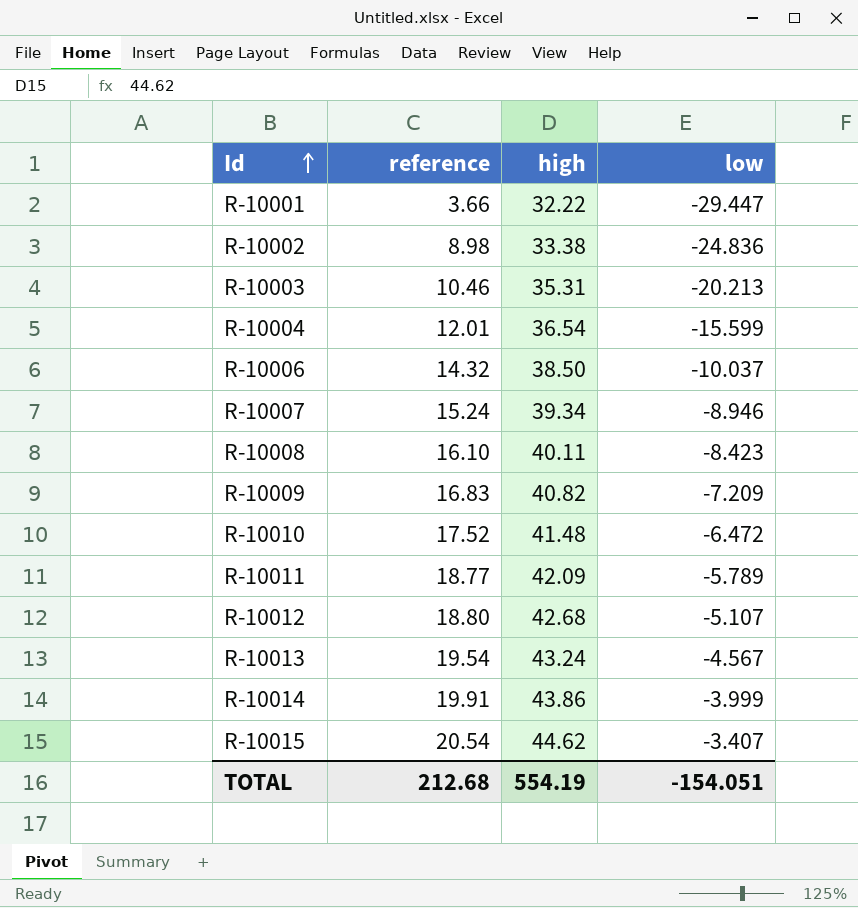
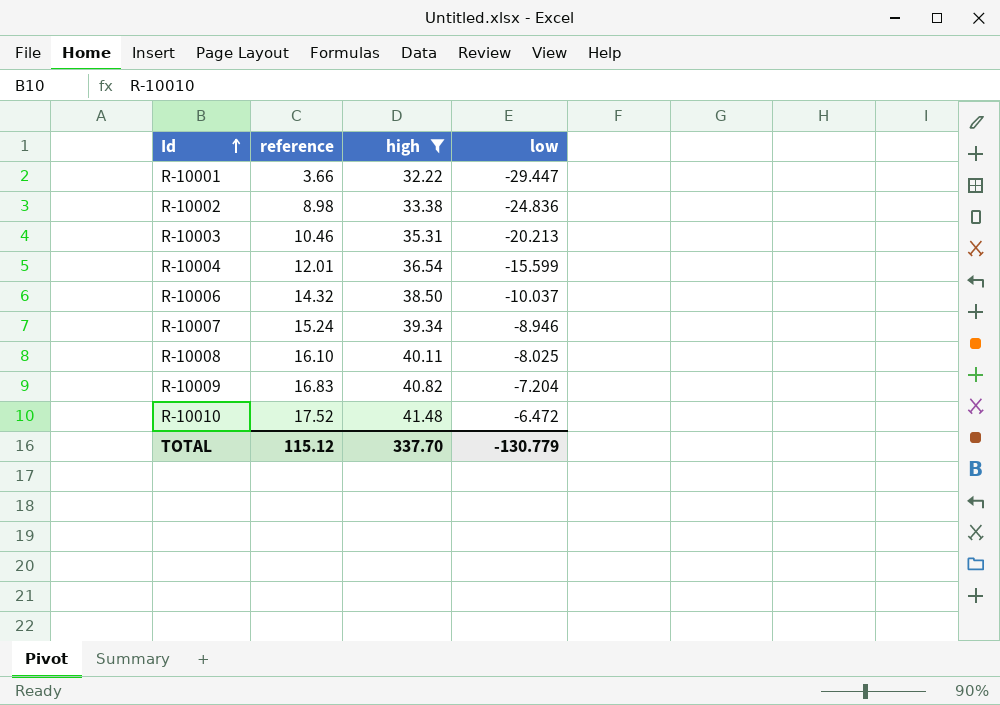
filter: none -> high <= 41.48
R-10008 | low: -8.423 -> -8.025
R-10009 | low: -7.209 -> -7.204
TOTAL | reference: 212.68 -> 115.12
TOTAL | high: 554.19 -> 337.70
TOTAL | low: -154.051 -> -130.779

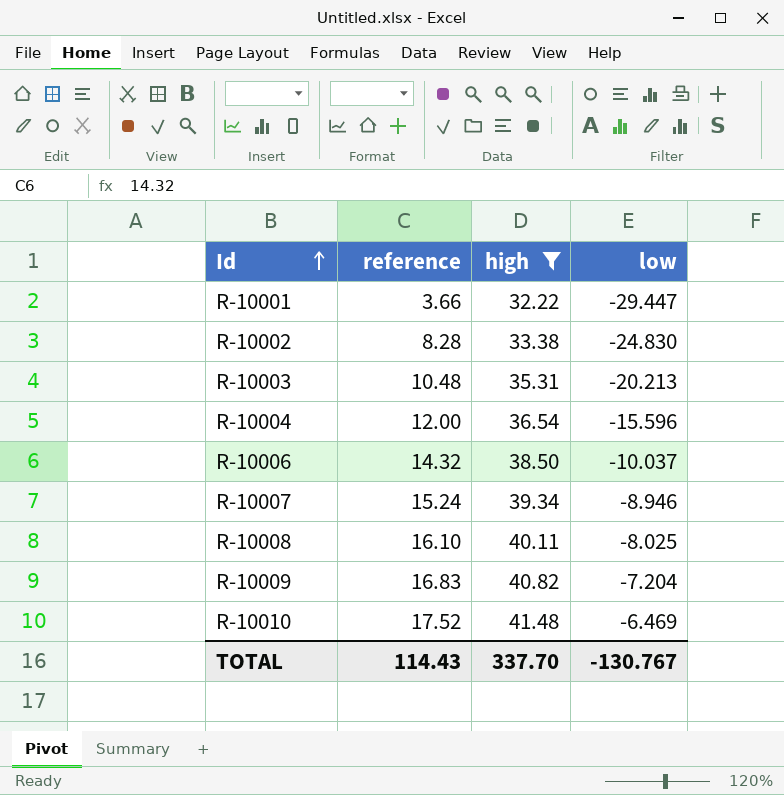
R-10002 | reference: 8.98 -> 8.28
R-10002 | low: -24.836 -> -24.830
R-10003 | reference: 10.46 -> 10.48
R-10004 | reference: 12.01 -> 12.00
R-10004 | low: -15.599 -> -15.596
R-10010 | low: -6.472 -> -6.469
TOTAL | reference: 115.12 -> 114.43
TOTAL | low: -130.779 -> -130.767

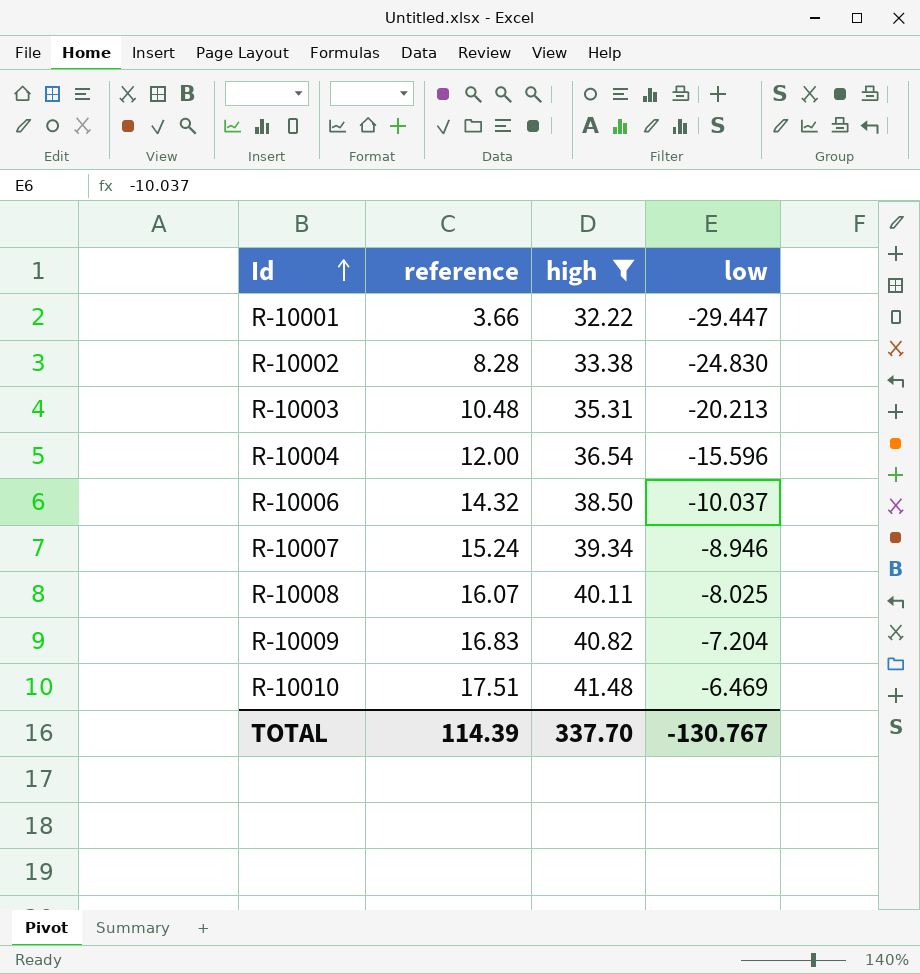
R-10008 | reference: 16.10 -> 16.07
R-10010 | reference: 17.52 -> 17.51
TOTAL | reference: 114.43 -> 114.39

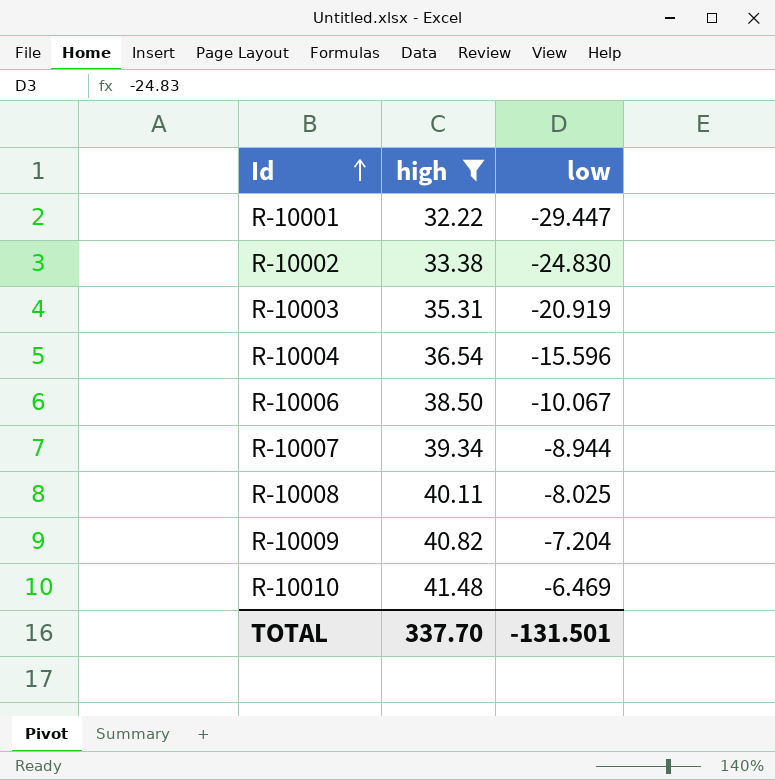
column reference | position: 2 -> none
R-10003 | low: -20.213 -> -20.919
R-10006 | low: -10.037 -> -10.067
R-10007 | low: -8.946 -> -8.944
TOTAL | low: -130.767 -> -131.501

